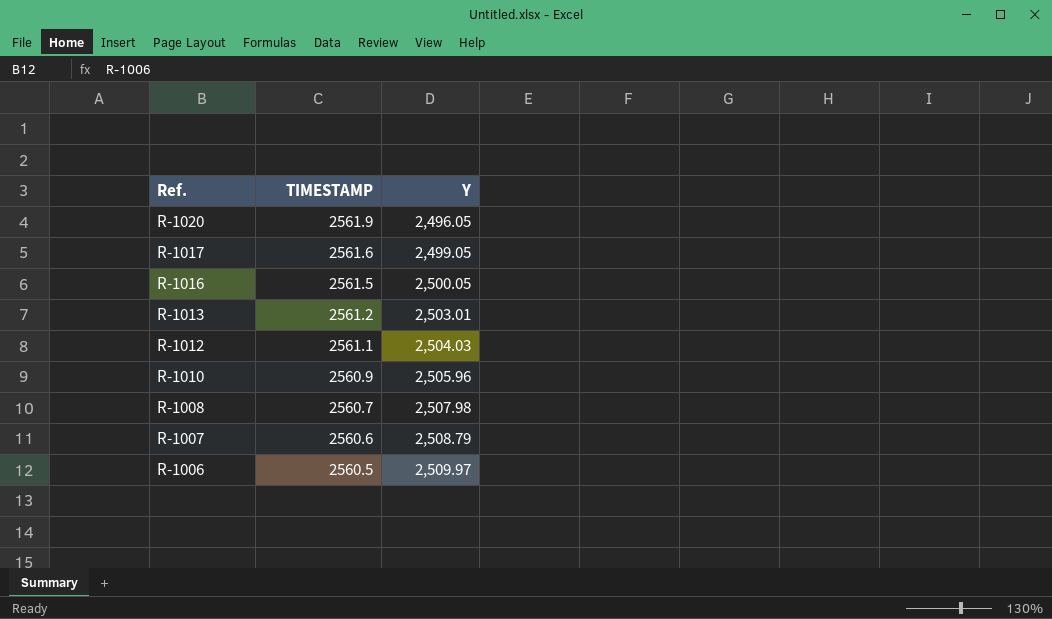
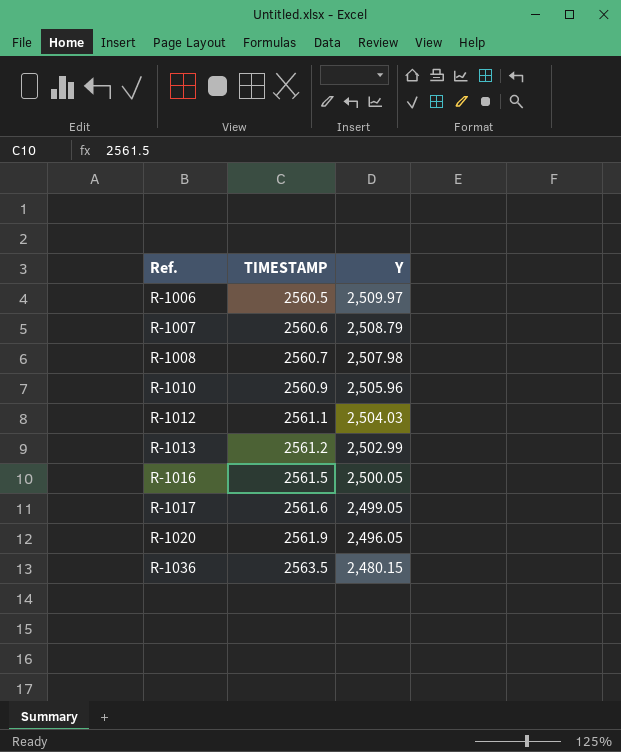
row order: Ref. descending -> Ref. ascending
R-1013 | Y: 2,503.01 -> 2,502.99
row R-1036: none -> 2563.5 | 2,480.15

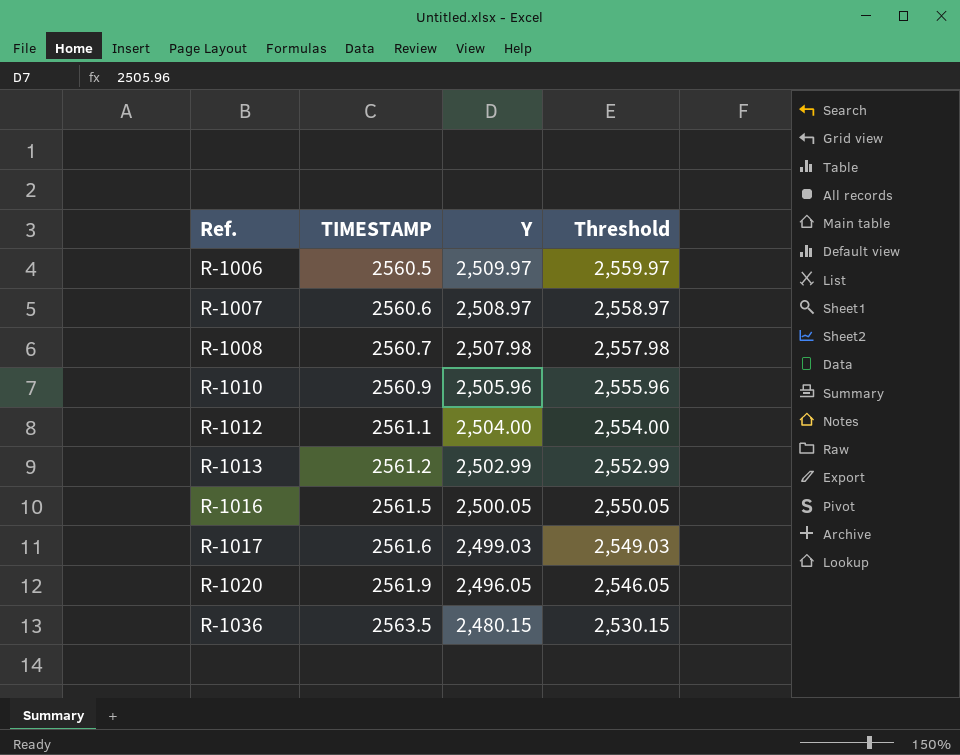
column Threshold | formula: none -> [Y] + 50
R-1007 | Y: 2,508.79 -> 2,508.97
R-1012 | Y: 2,504.03 -> 2,504.00
R-1017 | Y: 2,499.05 -> 2,499.03

